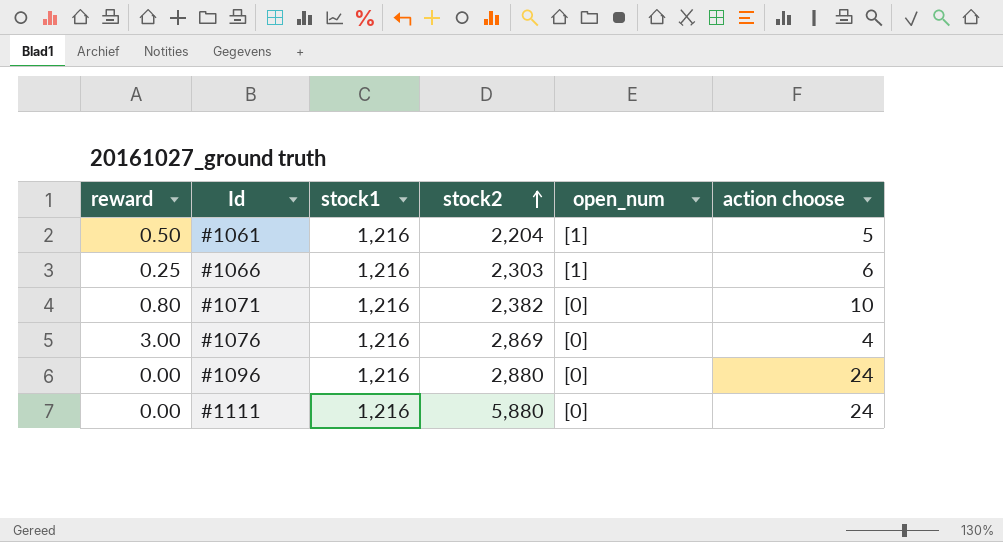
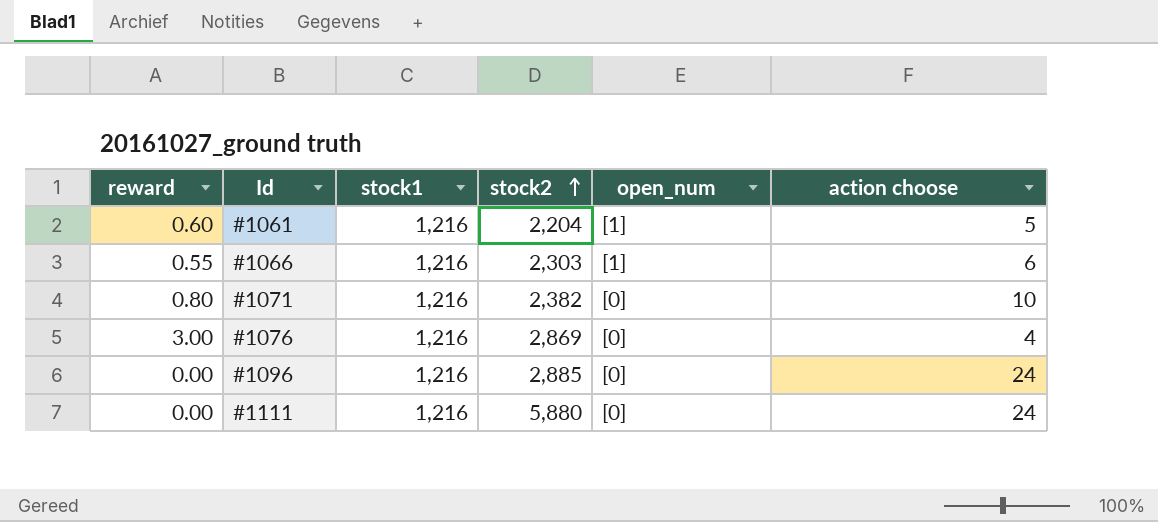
#1061 | reward: 0.50 -> 0.60
#1066 | reward: 0.25 -> 0.55
#1096 | stock2: 2,880 -> 2,885

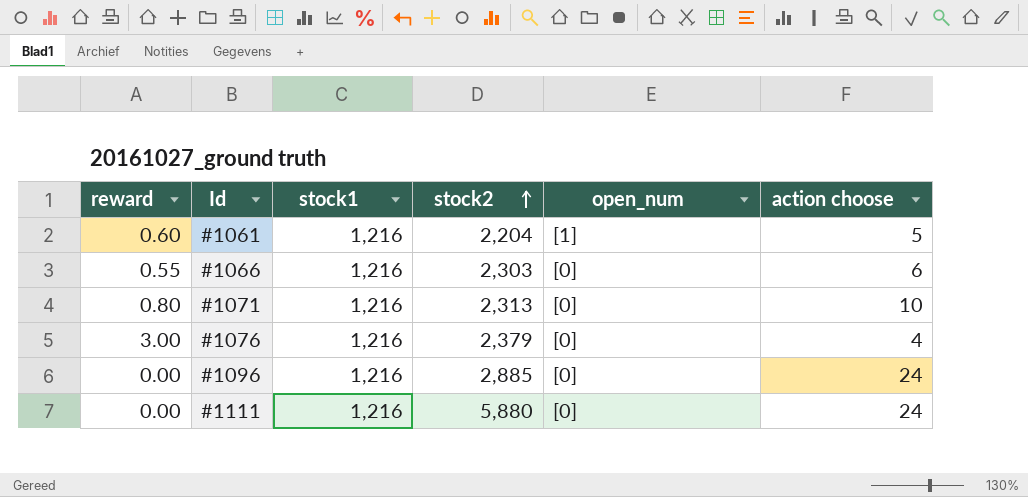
#1066 | open_num: [1] -> [0]
#1071 | stock2: 2,382 -> 2,313
#1076 | stock2: 2,869 -> 2,379

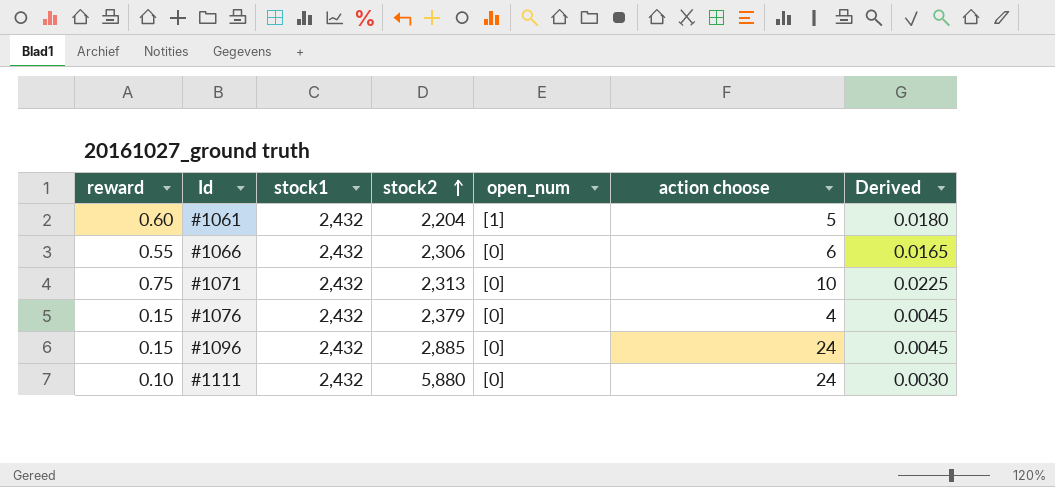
column Derived | formula: none -> [reward] * 0.03
#1061 | stock1: 1,216 -> 2,432
#1066 | stock1: 1,216 -> 2,432
#1066 | stock2: 2,303 -> 2,306
#1071 | reward: 0.80 -> 0.75
#1071 | stock1: 1,216 -> 2,432
#1076 | reward: 3.00 -> 0.15
#1076 | stock1: 1,216 -> 2,432
#1096 | reward: 0.00 -> 0.15
#1096 | stock1: 1,216 -> 2,432
#1111 | reward: 0.00 -> 0.10
#1111 | stock1: 1,216 -> 2,432

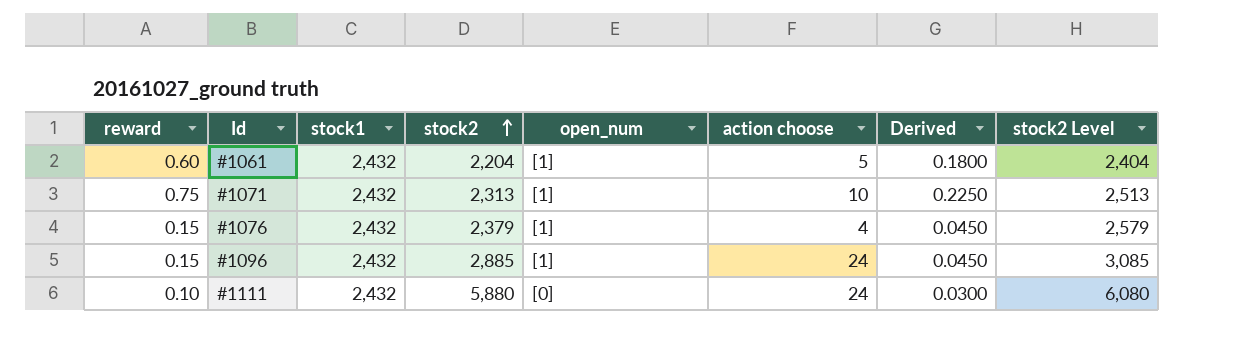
column Derived | formula: [reward] * 0.03 -> [reward] * 0.3
column stock2 Level | formula: none -> [stock2] + 200
row #1066: 0.55 | 2,432 | 2,306 | [0] | 6 | 0.0165 -> none
#1071 | open_num: [0] -> [1]
#1076 | open_num: [0] -> [1]
#1096 | open_num: [0] -> [1]

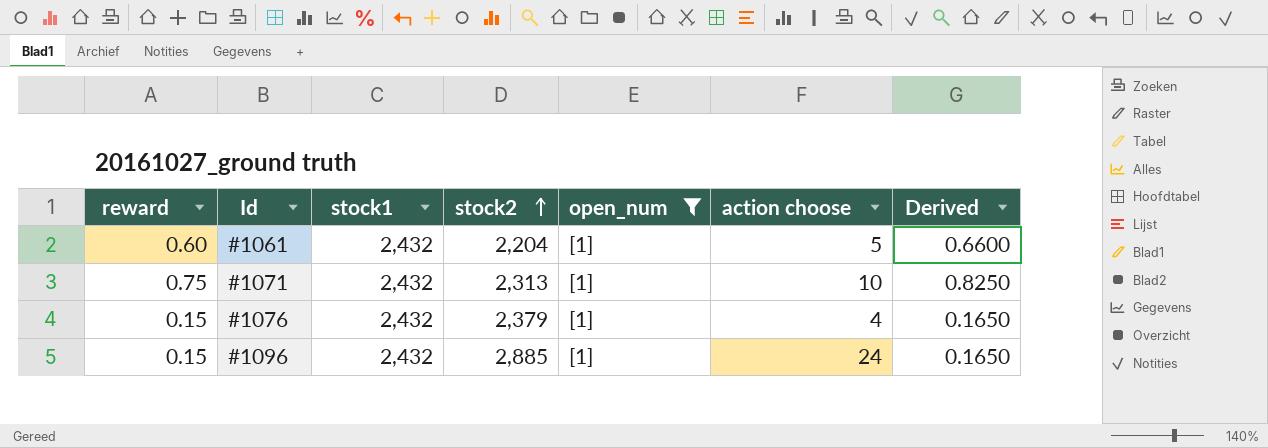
filter: none -> open_num = [1]
column stock2 Level | formula: [stock2] + 200 -> none
column Derived | formula: [reward] * 0.3 -> [reward] * 1.1

